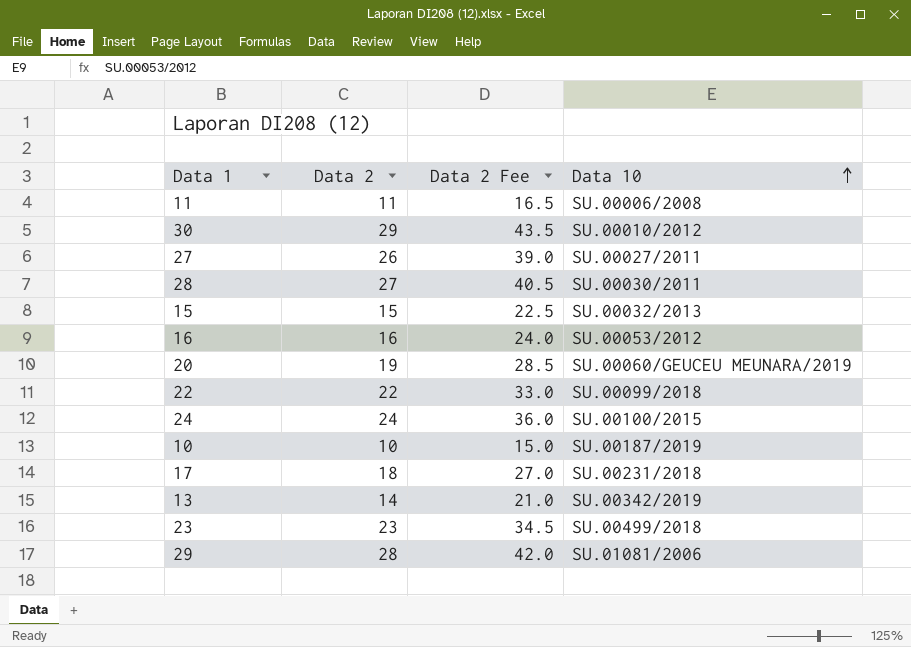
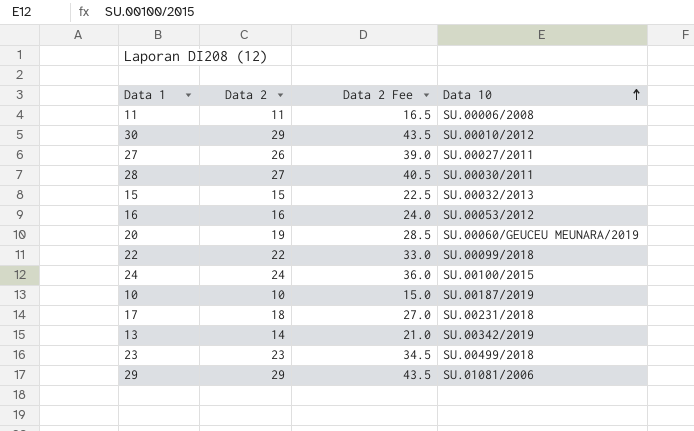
29 | Data 2: 28 -> 29
29 | Data 2 Fee: 42.0 -> 43.5

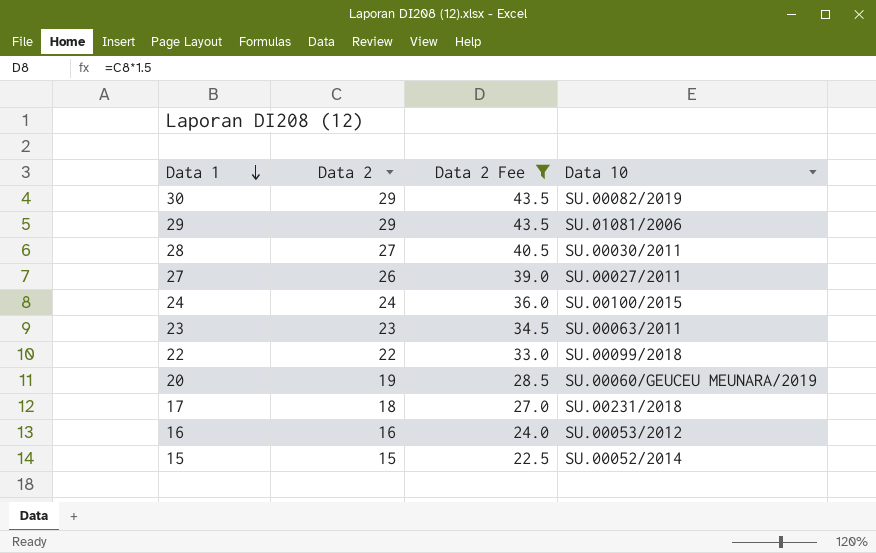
filter: none -> Data 2 Fee >= 22.5
row order: Data 10 ascending -> Data 1 descending
30 | Data 10: SU.00010/2012 -> SU.00082/2019
23 | Data 10: SU.00499/2018 -> SU.00063/2011
15 | Data 10: SU.00032/2013 -> SU.00052/2014

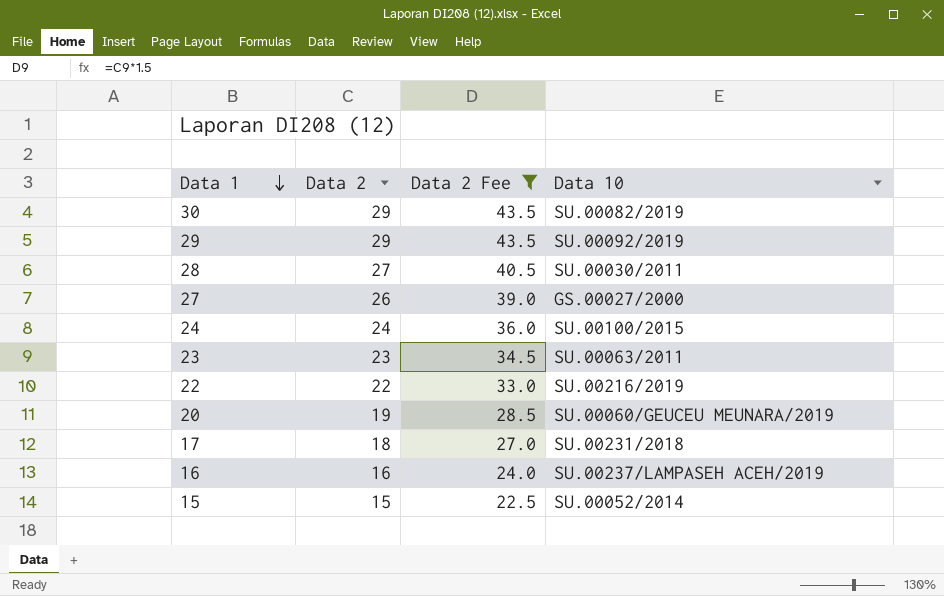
29 | Data 10: SU.01081/2006 -> SU.00092/2019
27 | Data 10: SU.00027/2011 -> GS.00027/2000
22 | Data 10: SU.00099/2018 -> SU.00216/2019
16 | Data 10: SU.00053/2012 -> SU.00237/LAMPASEH ACEH/2019

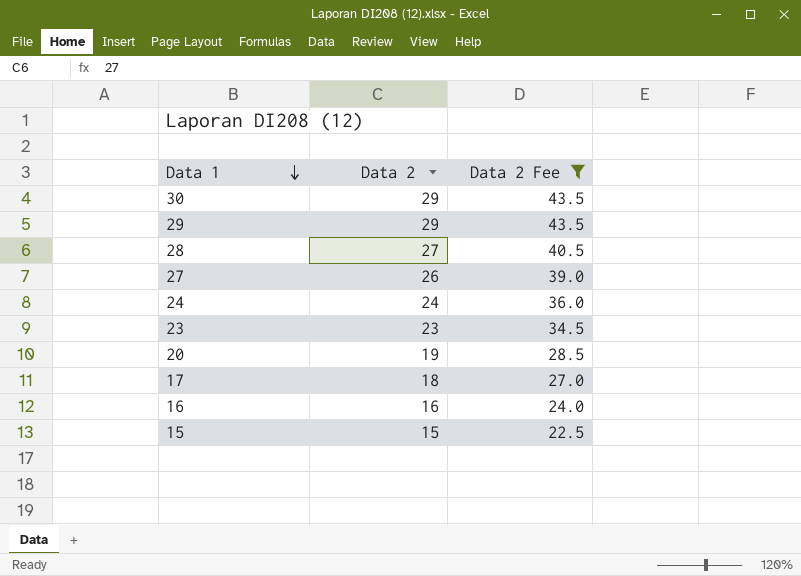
column Data 10 | position: 4 -> none
row 22: 22 | 33.0 | SU.00216/2019 -> none

